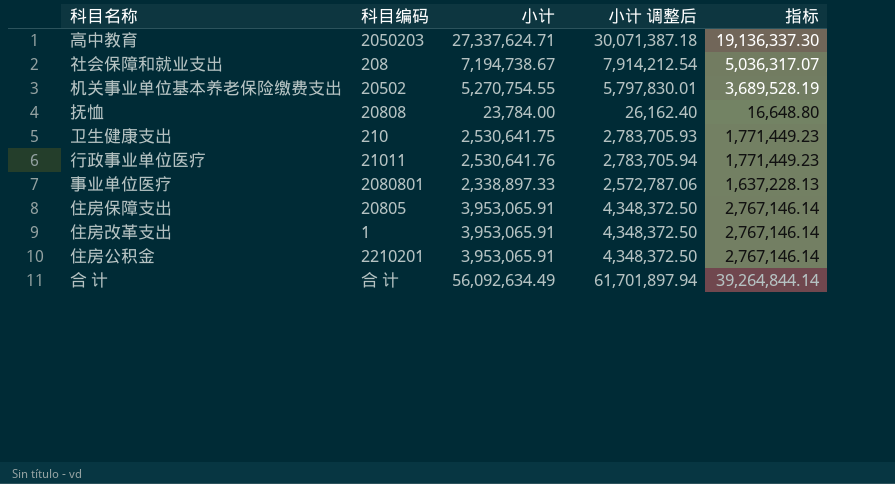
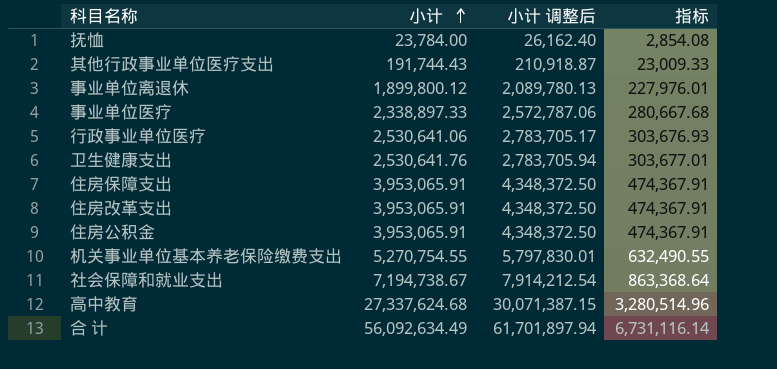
row order: none -> 小计 ascending
column 科目编码 | position: 2 -> none
column 指标 | formula: [小计] * 0.7 -> [小计] * 0.12
row 其他行政事业单位医疗支出: none -> 191,744.43 | 210,918.87 | 23,009.33
row 事业单位离退休: none -> 1,899,800.12 | 2,089,780.13 | 227,976.01
行政事业单位医疗 | 小计: 2,530,641.76 -> 2,530,641.06
行政事业单位医疗 | 小计 调整后: 2,783,705.94 -> 2,783,705.17
卫生健康支出 | 小计: 2,530,641.75 -> 2,530,641.76
卫生健康支出 | 小计 调整后: 2,783,705.93 -> 2,783,705.94
高中教育 | 小计: 27,337,624.71 -> 27,337,624.68
高中教育 | 小计 调整后: 30,071,387.18 -> 30,071,387.15

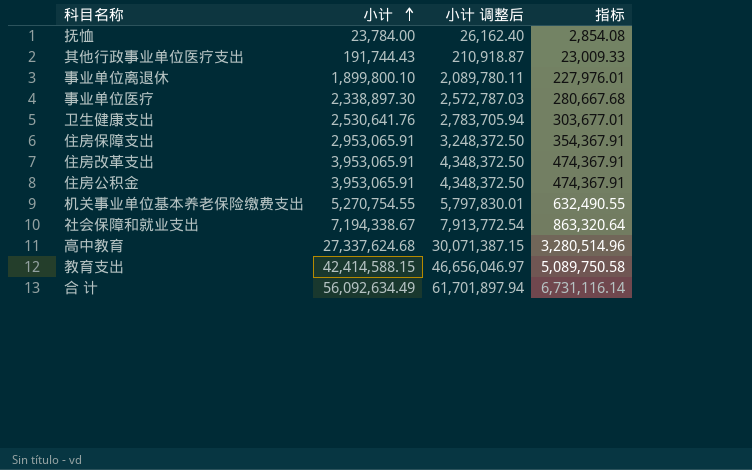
row 行政事业单位医疗: 2,530,641.06 | 2,783,705.17 | 303,676.93 -> none
事业单位离退休 | 小计: 1,899,800.12 -> 1,899,800.10
事业单位离退休 | 小计 调整后: 2,089,780.13 -> 2,089,780.11
事业单位医疗 | 小计: 2,338,897.33 -> 2,338,897.30
事业单位医疗 | 小计 调整后: 2,572,787.06 -> 2,572,787.03
住房保障支出 | 小计: 3,953,065.91 -> 2,953,065.91
住房保障支出 | 小计 调整后: 4,348,372.50 -> 3,248,372.50
住房保障支出 | 指标: 474,367.91 -> 354,367.91
社会保障和就业支出 | 小计: 7,194,738.67 -> 7,194,338.67
社会保障和就业支出 | 小计 调整后: 7,914,212.54 -> 7,913,772.54
社会保障和就业支出 | 指标: 863,368.64 -> 863,320.64
row 教育支出: none -> 42,414,588.15 | 46,656,046.97 | 5,089,750.58

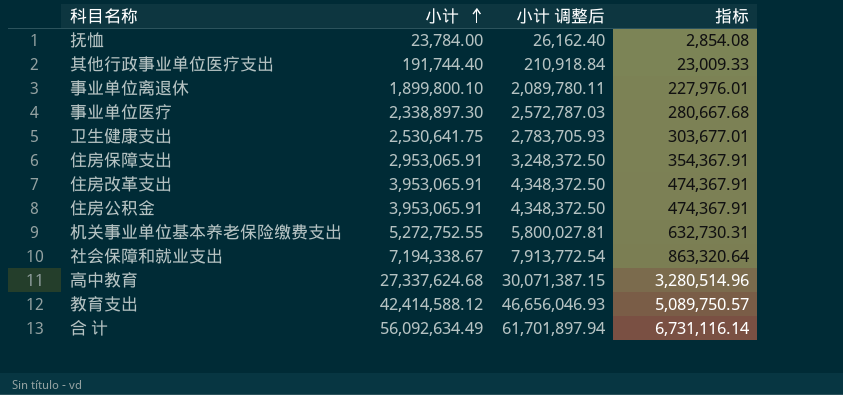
其他行政事业单位医疗支出 | 小计: 191,744.43 -> 191,744.40
其他行政事业单位医疗支出 | 小计 调整后: 210,918.87 -> 210,918.84
卫生健康支出 | 小计: 2,530,641.76 -> 2,530,641.75
卫生健康支出 | 小计 调整后: 2,783,705.94 -> 2,783,705.93
机关事业单位基本养老保险缴费支出 | 小计: 5,270,754.55 -> 5,272,752.55
机关事业单位基本养老保险缴费支出 | 小计 调整后: 5,797,830.01 -> 5,800,027.81
机关事业单位基本养老保险缴费支出 | 指标: 632,490.55 -> 632,730.31
教育支出 | 小计: 42,414,588.15 -> 42,414,588.12
教育支出 | 小计 调整后: 46,656,046.97 -> 46,656,046.93
教育支出 | 指标: 5,089,750.58 -> 5,089,750.57

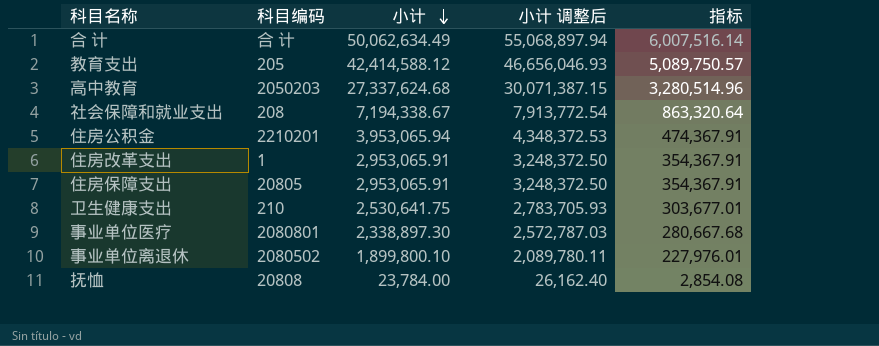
row order: 小计 ascending -> 小计 descending
column 科目编码 | position: none -> 2
row 其他行政事业单位医疗支出: 191,744.40 | 210,918.84 | 23,009.33 -> none
row 机关事业单位基本养老保险缴费支出: 5,272,752.55 | 5,800,027.81 | 632,730.31 -> none
合 计 | 小计: 56,092,634.49 -> 50,062,634.49
合 计 | 小计 调整后: 61,701,897.94 -> 55,068,897.94
合 计 | 指标: 6,731,116.14 -> 6,007,516.14
住房公积金 | 小计: 3,953,065.91 -> 3,953,065.94
住房公积金 | 小计 调整后: 4,348,372.50 -> 4,348,372.53
住房改革支出 | 小计: 3,953,065.91 -> 2,953,065.91
住房改革支出 | 小计 调整后: 4,348,372.50 -> 3,248,372.50
住房改革支出 | 指标: 474,367.91 -> 354,367.91

